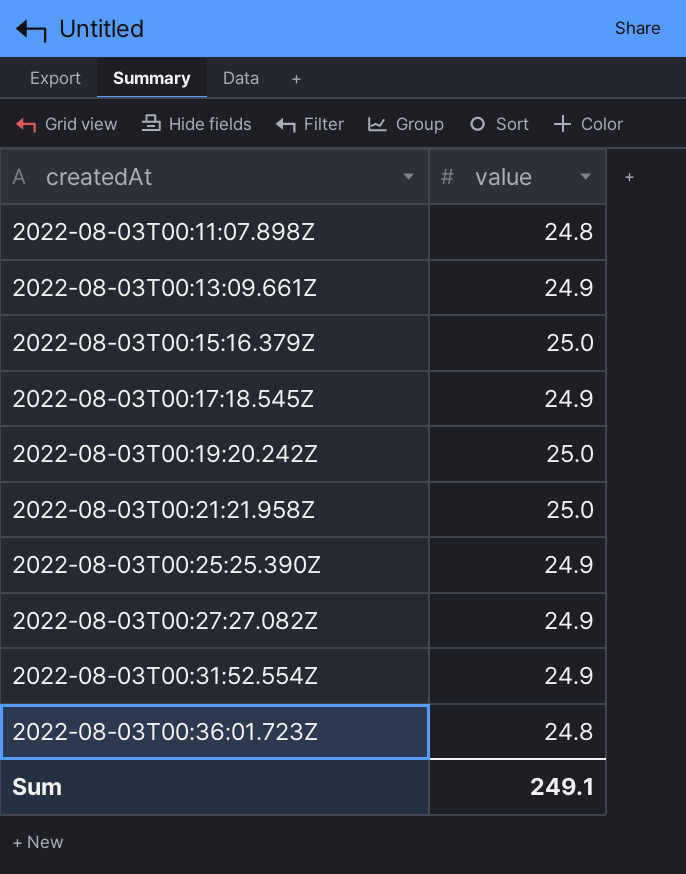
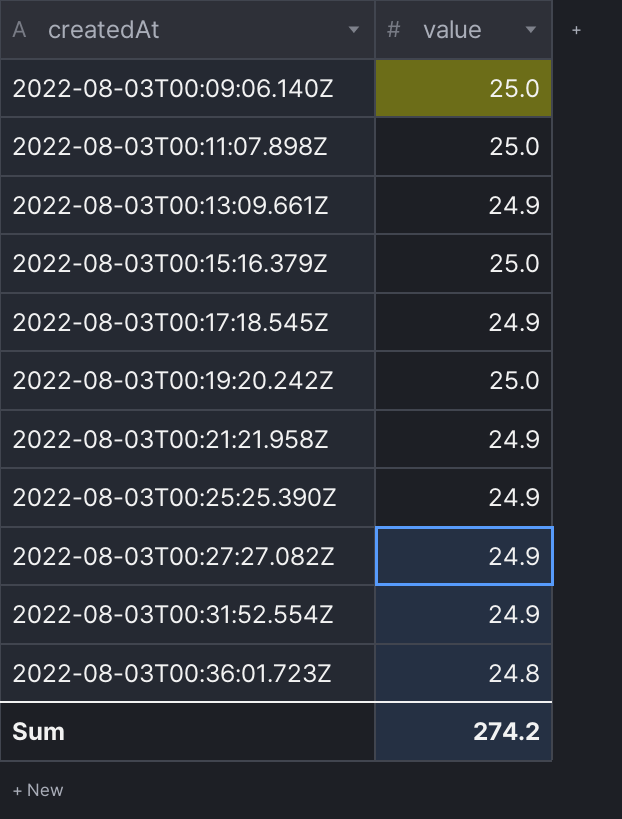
row 2022-08-03T00:09:06.140Z: none -> 25.0
2022-08-03T00:11:07.898Z | value: 24.8 -> 25.0
2022-08-03T00:21:21.958Z | value: 25.0 -> 24.9
Sum | value: 249.1 -> 274.2

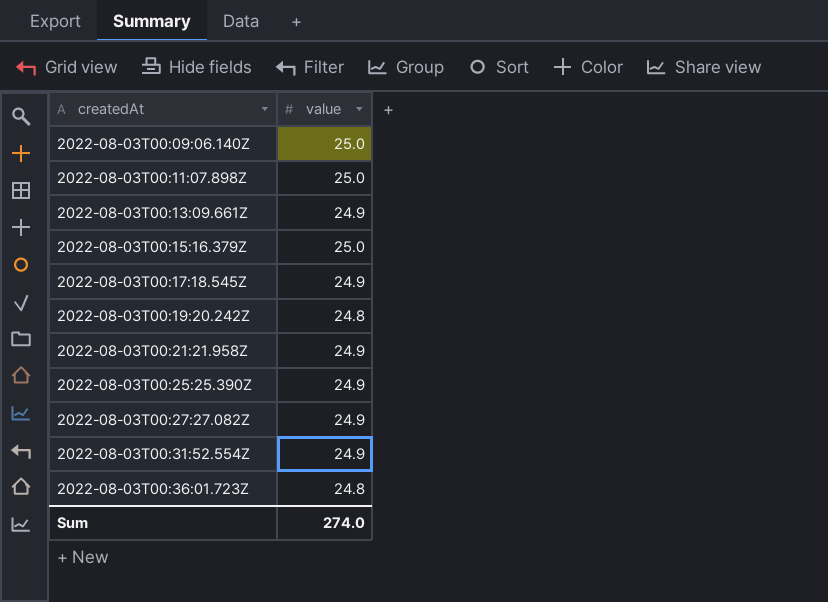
2022-08-03T00:19:20.242Z | value: 25.0 -> 24.8
Sum | value: 274.2 -> 274.0

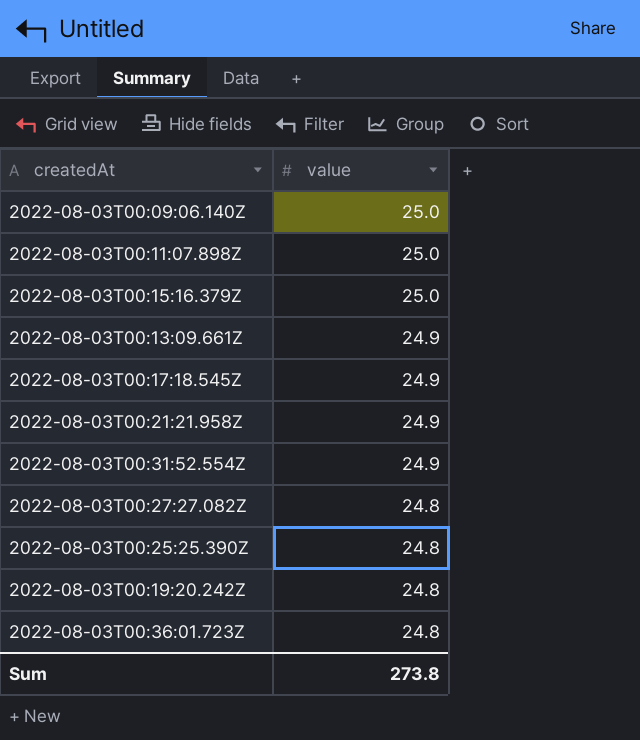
row order: createdAt ascending -> value descending
2022-08-03T00:27:27.082Z | value: 24.9 -> 24.8
2022-08-03T00:25:25.390Z | value: 24.9 -> 24.8
Sum | value: 274.0 -> 273.8

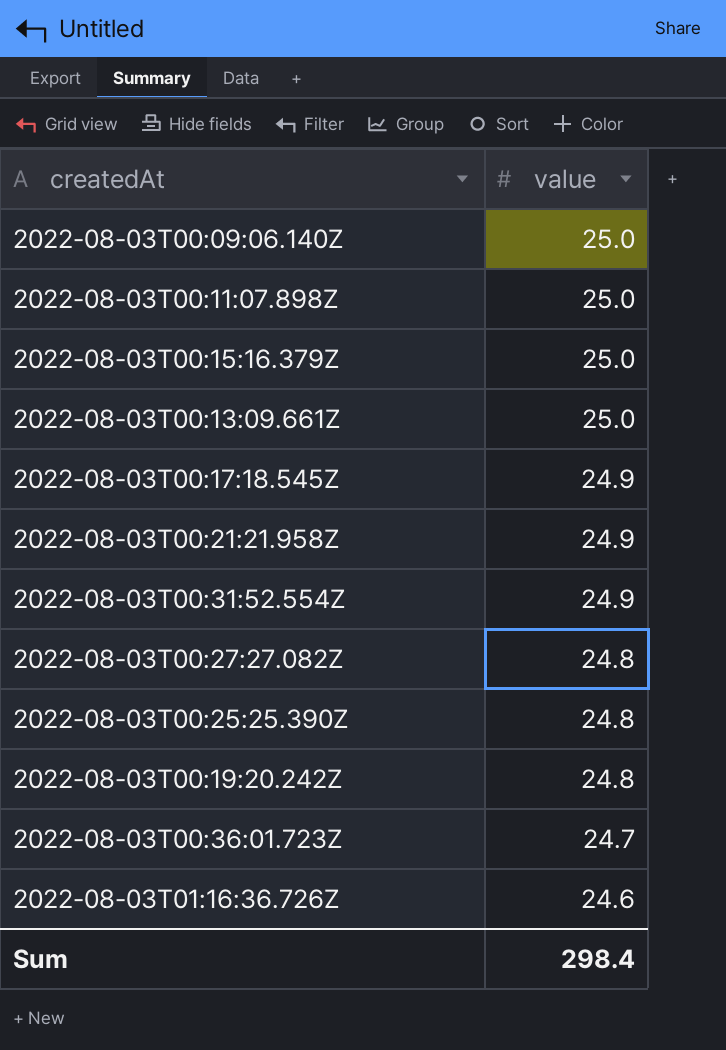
2022-08-03T00:13:09.661Z | value: 24.9 -> 25.0
2022-08-03T00:36:01.723Z | value: 24.8 -> 24.7
row 2022-08-03T01:16:36.726Z: none -> 24.6
Sum | value: 273.8 -> 298.4

